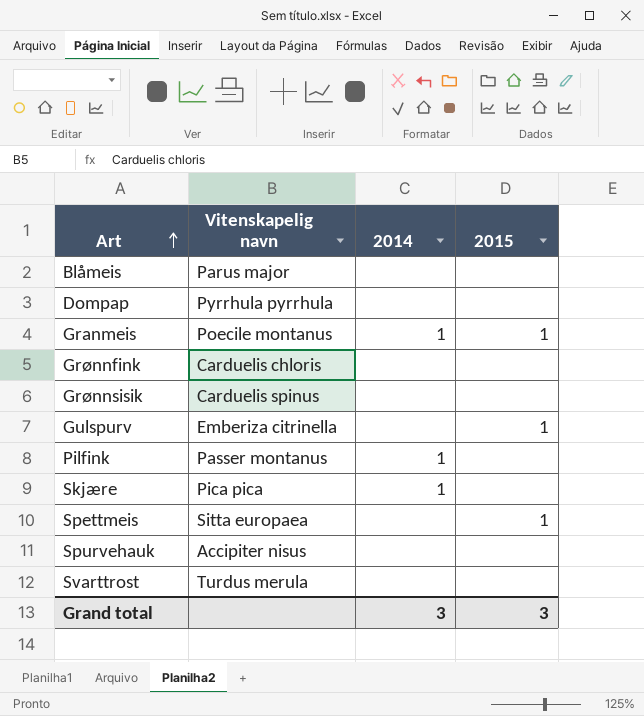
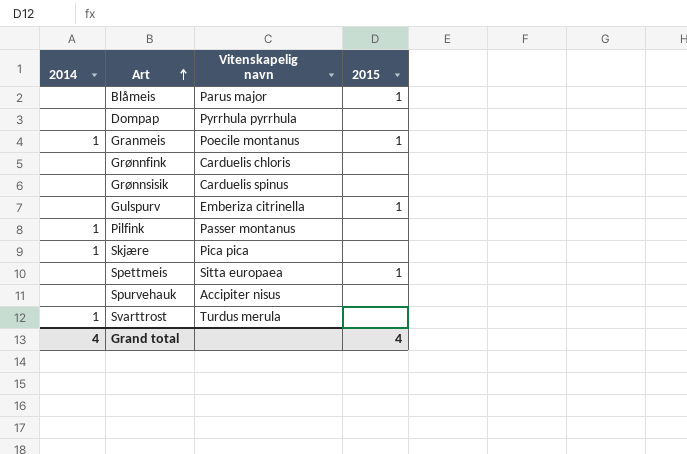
column 2014 | position: 3 -> 1
Blåmeis | 2015: none -> 1
Svarttrost | 2014: none -> 1
Grand total | 2014: 3 -> 4
Grand total | 2015: 3 -> 4

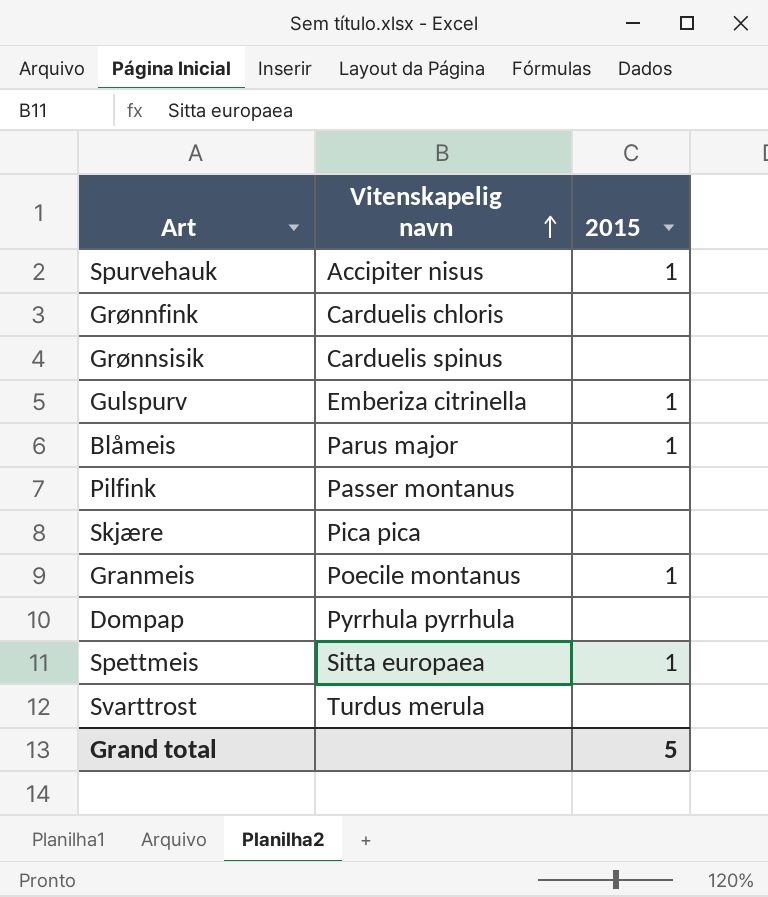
row order: Art ascending -> Vitenskapelig navn ascending
column 2014 | position: 1 -> none
Spurvehauk | 2015: none -> 1
Grand total | 2015: 4 -> 5

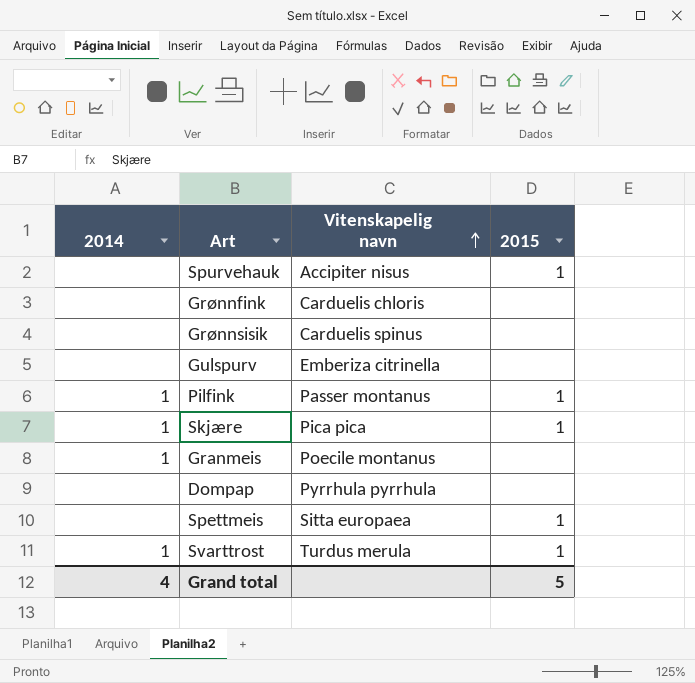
column 2014 | position: none -> 1
row Blåmeis: Parus major | 1 -> none
Gulspurv | 2015: 1 -> none
Pilfink | 2015: none -> 1
Skjære | 2015: none -> 1
Granmeis | 2015: 1 -> none
Svarttrost | 2015: none -> 1

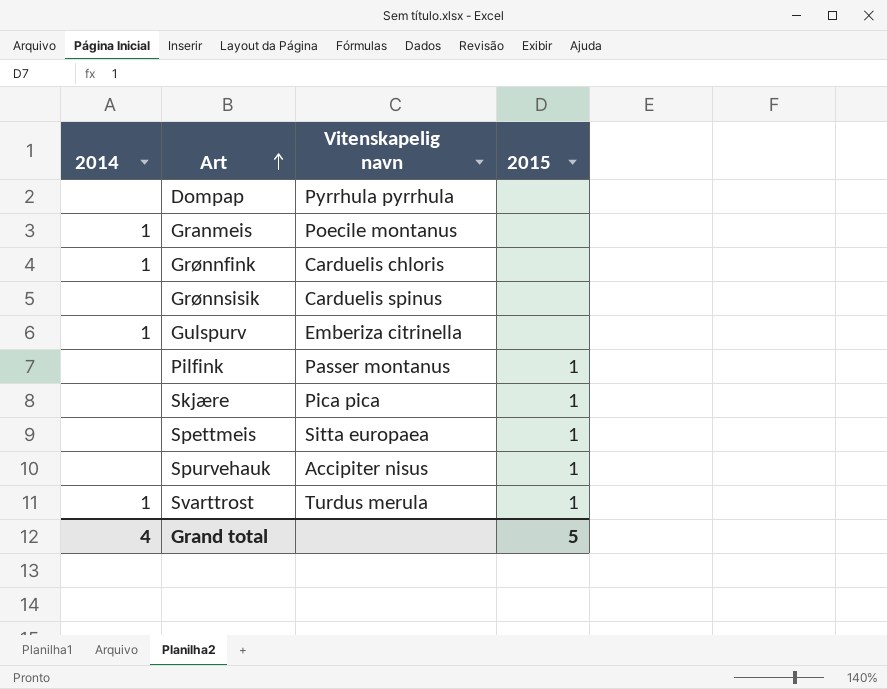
row order: Vitenskapelig navn ascending -> Art ascending
Grønnfink | 2014: none -> 1
Gulspurv | 2014: none -> 1
Pilfink | 2014: 1 -> none
Skjære | 2014: 1 -> none

